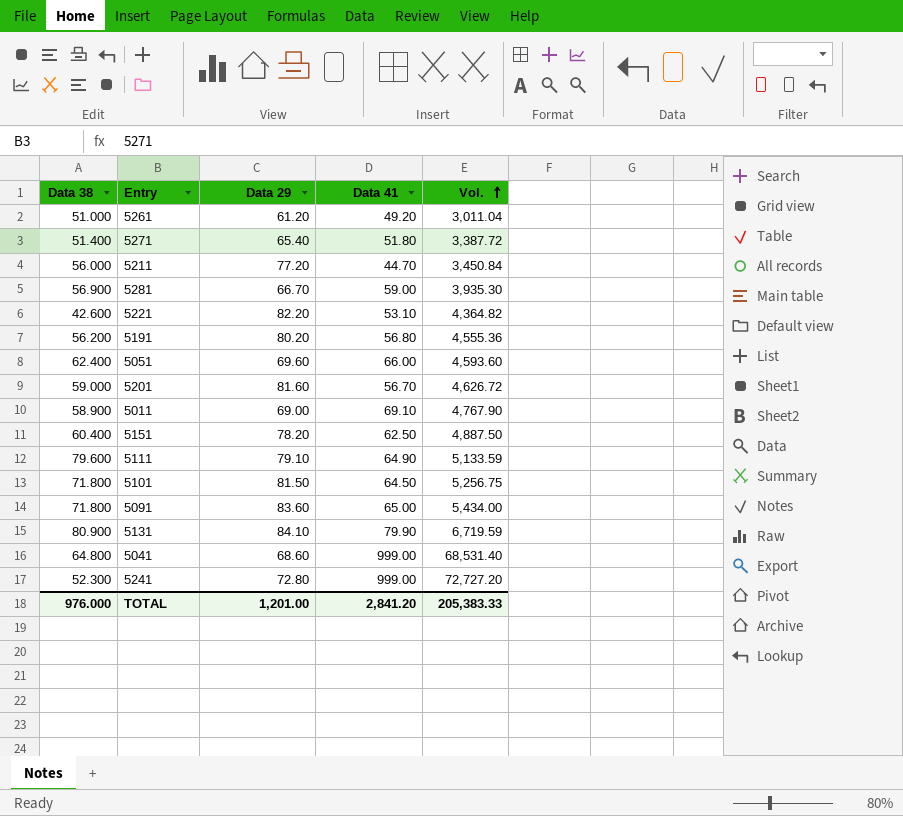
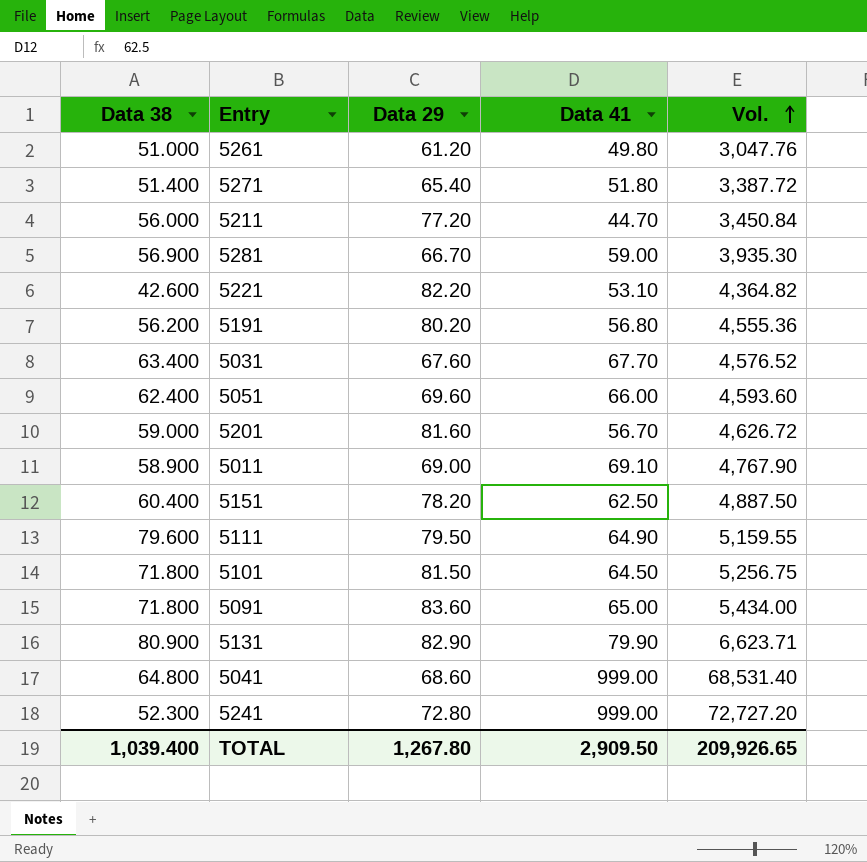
5261 | Data 41: 49.20 -> 49.80
5261 | Vol.: 3,011.04 -> 3,047.76
row 5031: none -> 63.400 | 67.60 | 67.70 | 4,576.52
5111 | Data 29: 79.10 -> 79.50
5111 | Vol.: 5,133.59 -> 5,159.55
5131 | Data 29: 84.10 -> 82.90
5131 | Vol.: 6,719.59 -> 6,623.71
TOTAL | Data 38: 976.000 -> 1,039.400
TOTAL | Data 29: 1,201.00 -> 1,267.80
TOTAL | Data 41: 2,841.20 -> 2,909.50
TOTAL | Vol.: 205,383.33 -> 209,926.65

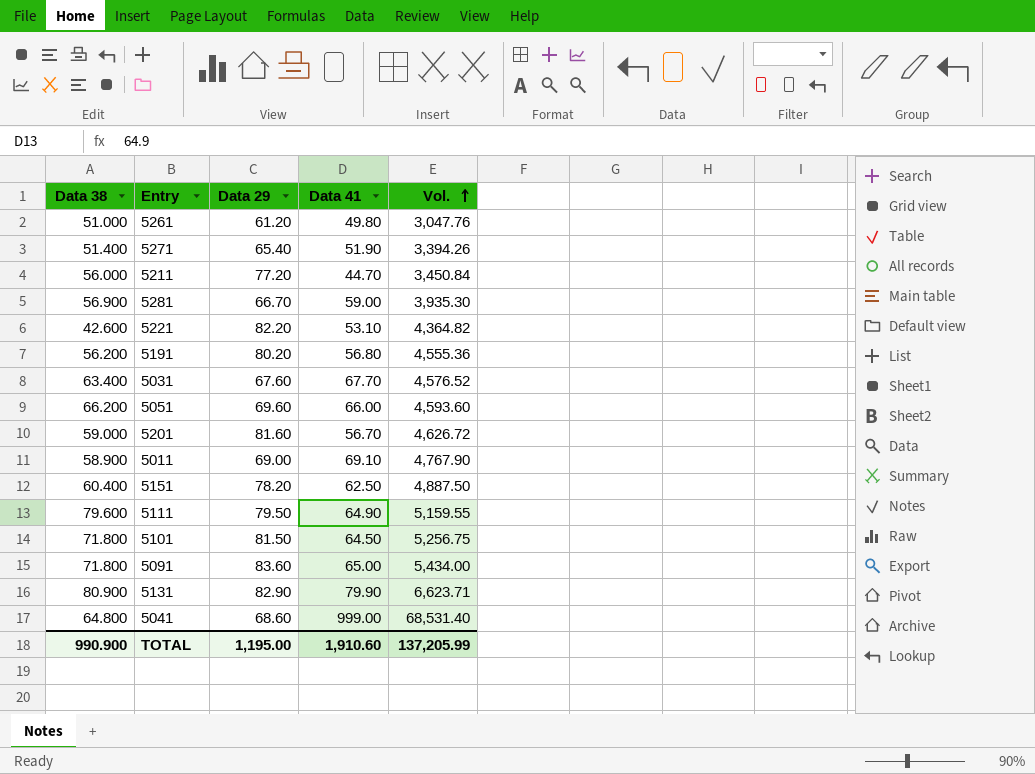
row 5241: 52.300 | 72.80 | 999.00 | 72,727.20 -> none
5271 | Data 41: 51.80 -> 51.90
5271 | Vol.: 3,387.72 -> 3,394.26
5051 | Data 38: 62.400 -> 66.200
TOTAL | Data 38: 1,039.400 -> 990.900
TOTAL | Data 29: 1,267.80 -> 1,195.00
TOTAL | Data 41: 2,909.50 -> 1,910.60
TOTAL | Vol.: 209,926.65 -> 137,205.99

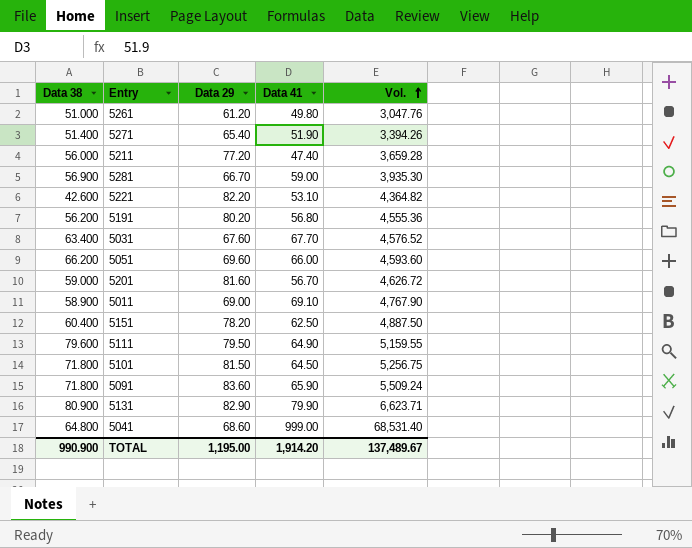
5211 | Data 41: 44.70 -> 47.40
5211 | Vol.: 3,450.84 -> 3,659.28
5091 | Data 41: 65.00 -> 65.90
5091 | Vol.: 5,434.00 -> 5,509.24
TOTAL | Data 41: 1,910.60 -> 1,914.20
TOTAL | Vol.: 137,205.99 -> 137,489.67

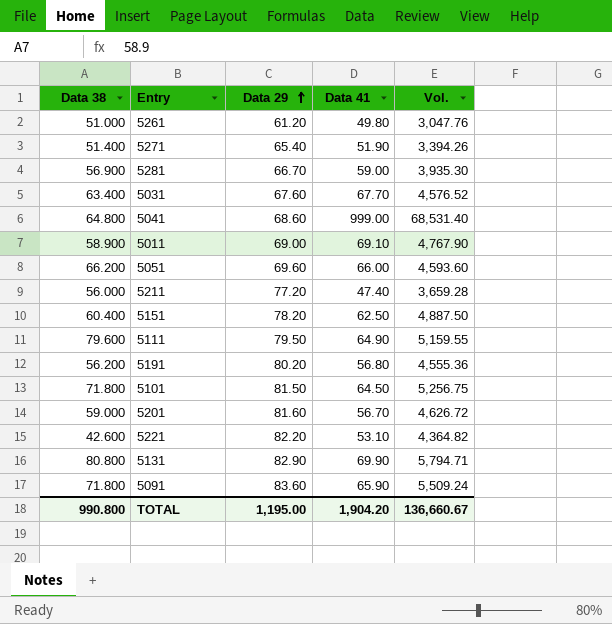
row order: Vol. ascending -> Data 29 ascending
5131 | Data 38: 80.900 -> 80.800
5131 | Data 41: 79.90 -> 69.90
5131 | Vol.: 6,623.71 -> 5,794.71
TOTAL | Data 38: 990.900 -> 990.800
TOTAL | Data 41: 1,914.20 -> 1,904.20
TOTAL | Vol.: 137,489.67 -> 136,660.67

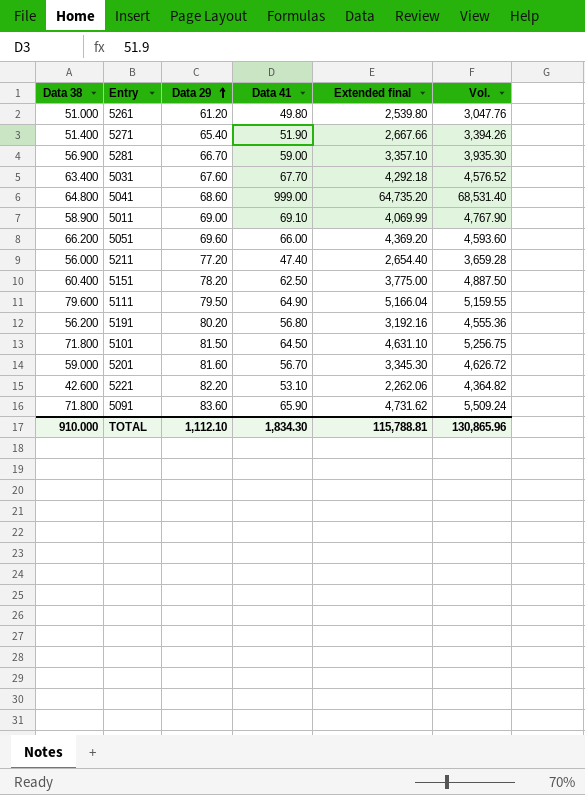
column Extended final | formula: none -> [Data 38] * [Data 41]
row 5131: 80.800 | 82.90 | 69.90 | 5,794.71 -> none
TOTAL | Data 38: 990.800 -> 910.000
TOTAL | Data 29: 1,195.00 -> 1,112.10
TOTAL | Data 41: 1,904.20 -> 1,834.30
TOTAL | Vol.: 136,660.67 -> 130,865.96

